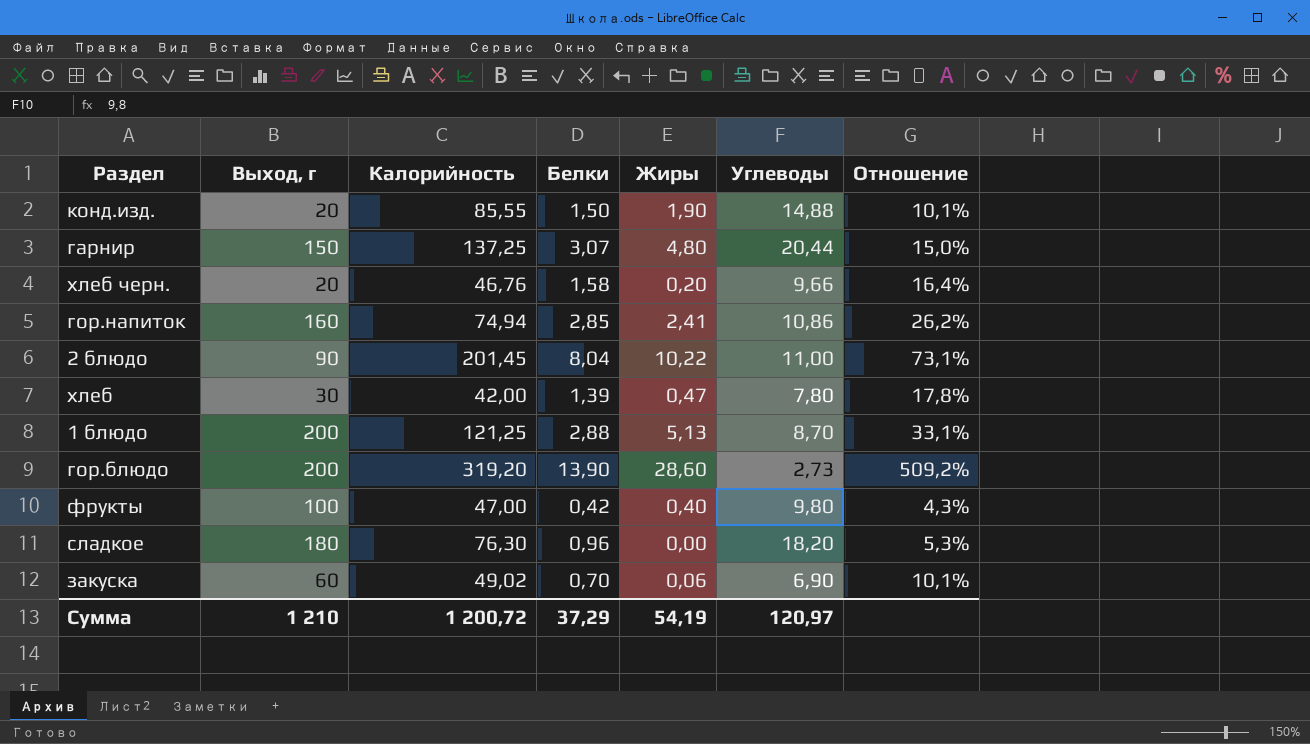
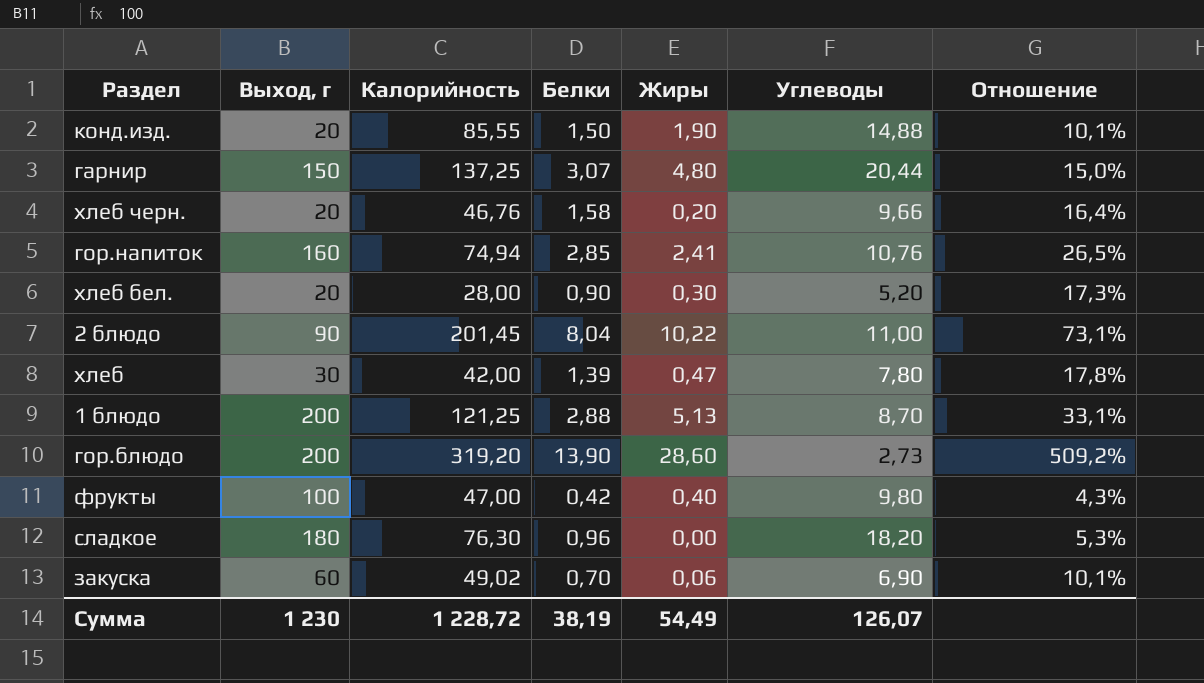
гор.напиток | Углеводы: 10,86 -> 10,76
гор.напиток | Отношение: 26,2% -> 26,5%
row хлеб бел.: none -> 20 | 28,00 | 0,90 | 0,30 | 5,20 | 17,3%
Сумма | Выход, г: 1 210 -> 1 230
Сумма | Калорийность: 1 200,72 -> 1 228,72
Сумма | Белки: 37,29 -> 38,19
Сумма | Жиры: 54,19 -> 54,49
Сумма | Углеводы: 120,97 -> 126,07

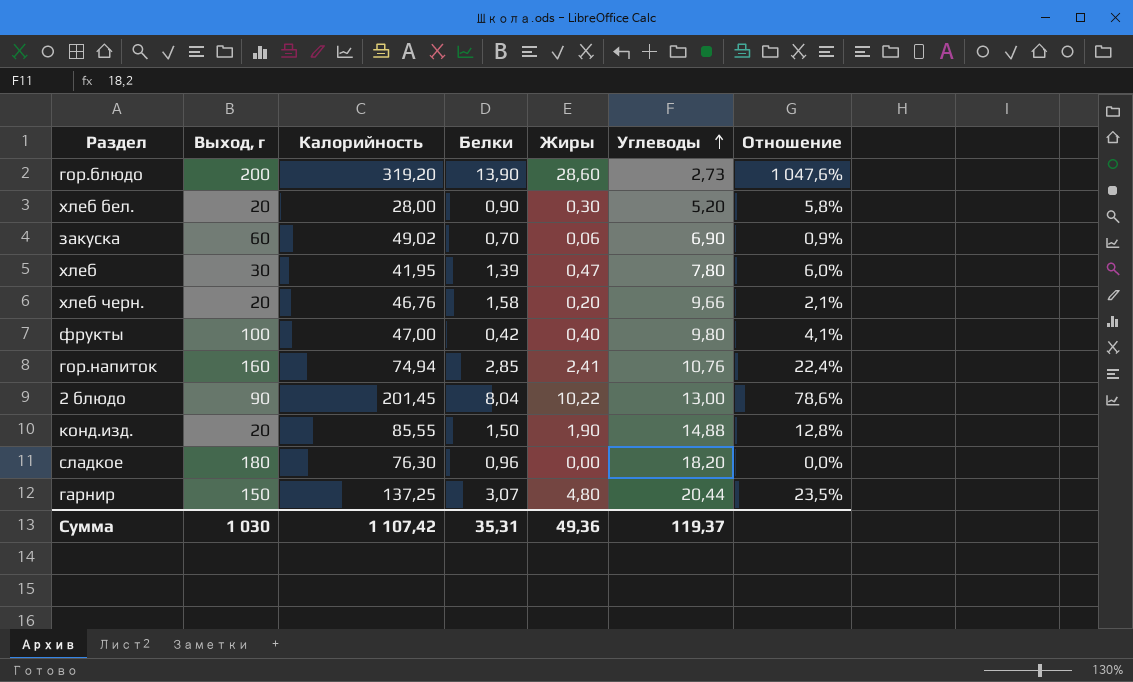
row order: none -> Углеводы ascending
column Отношение | formula: [Белки] / [Углеводы] -> [Жиры] / [Углеводы]
row 1 блюдо: 200 | 121,25 | 2,88 | 5,13 | 8,70 | 33,1% -> none
хлеб | Калорийность: 42,00 -> 41,95
2 блюдо | Углеводы: 11,00 -> 13,00
Сумма | Выход, г: 1 230 -> 1 030
Сумма | Калорийность: 1 228,72 -> 1 107,42
Сумма | Белки: 38,19 -> 35,31
Сумма | Жиры: 54,49 -> 49,36
Сумма | Углеводы: 126,07 -> 119,37

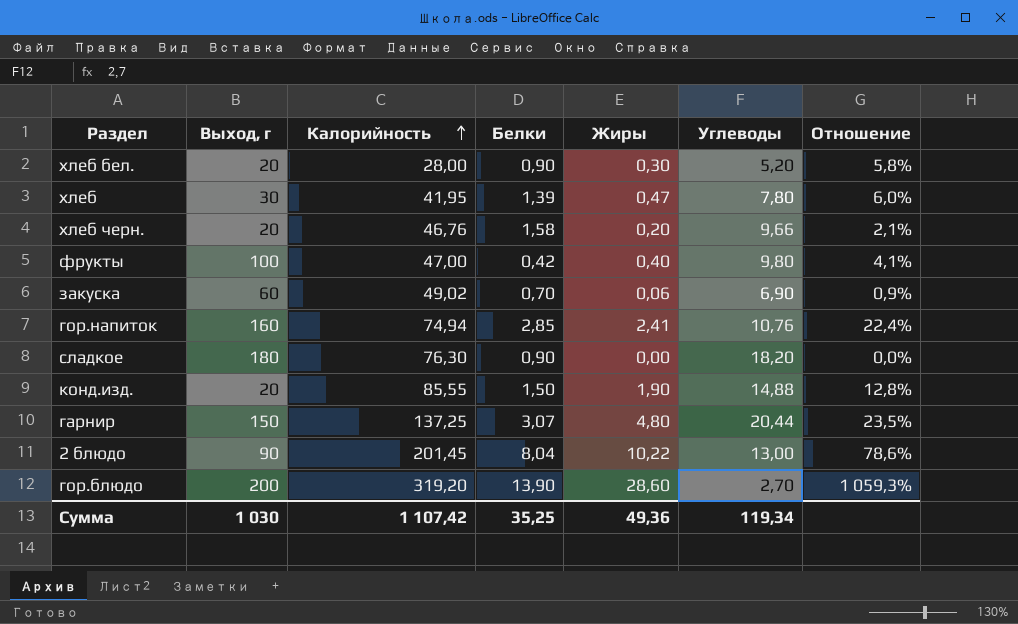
row order: Углеводы ascending -> Калорийность ascending
сладкое | Белки: 0,96 -> 0,90
гор.блюдо | Углеводы: 2,73 -> 2,70
гор.блюдо | Отношение: 1 047,6% -> 1 059,3%
Сумма | Белки: 35,31 -> 35,25
Сумма | Углеводы: 119,37 -> 119,34

